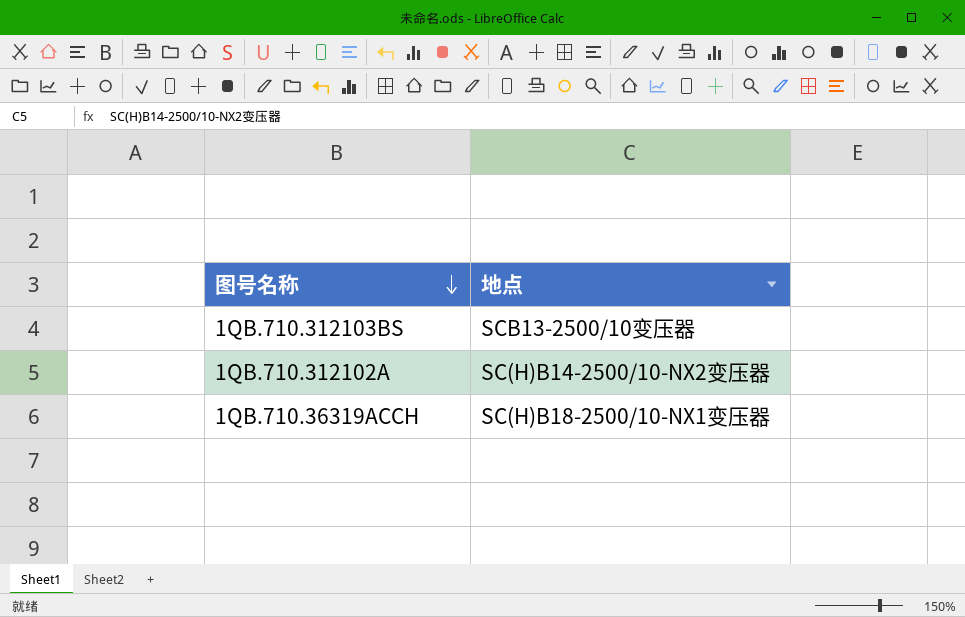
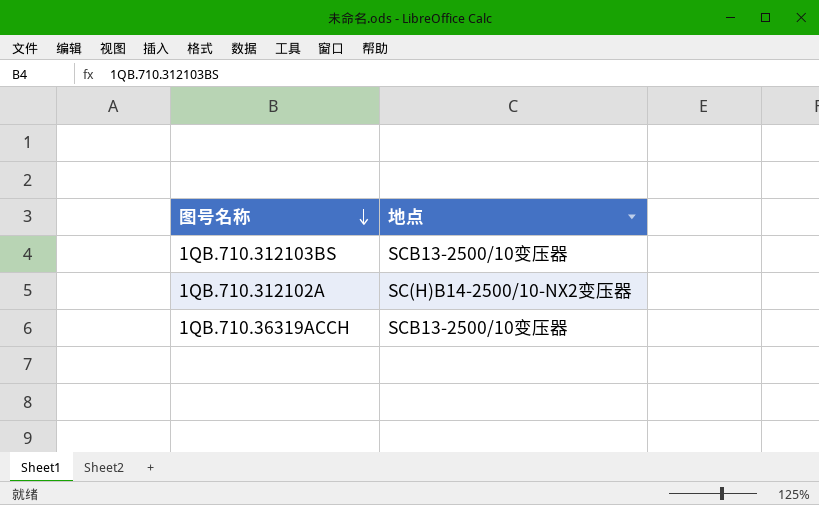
1QB.710.36319ACCH | 地点: SC(H)B18-2500/10-NX1变压器 -> SCB13-2500/10变压器

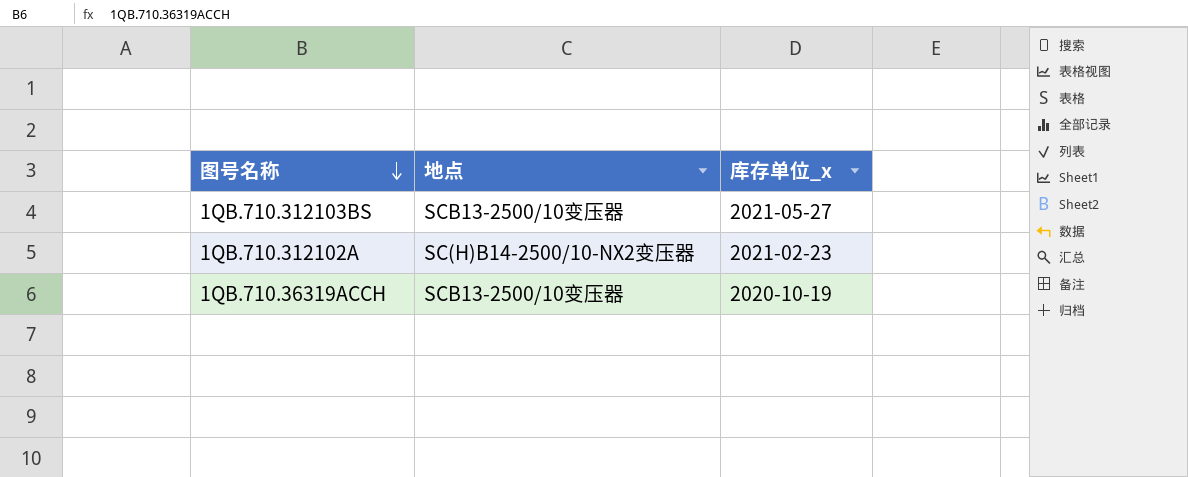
column 库存单位_x | position: none -> 3

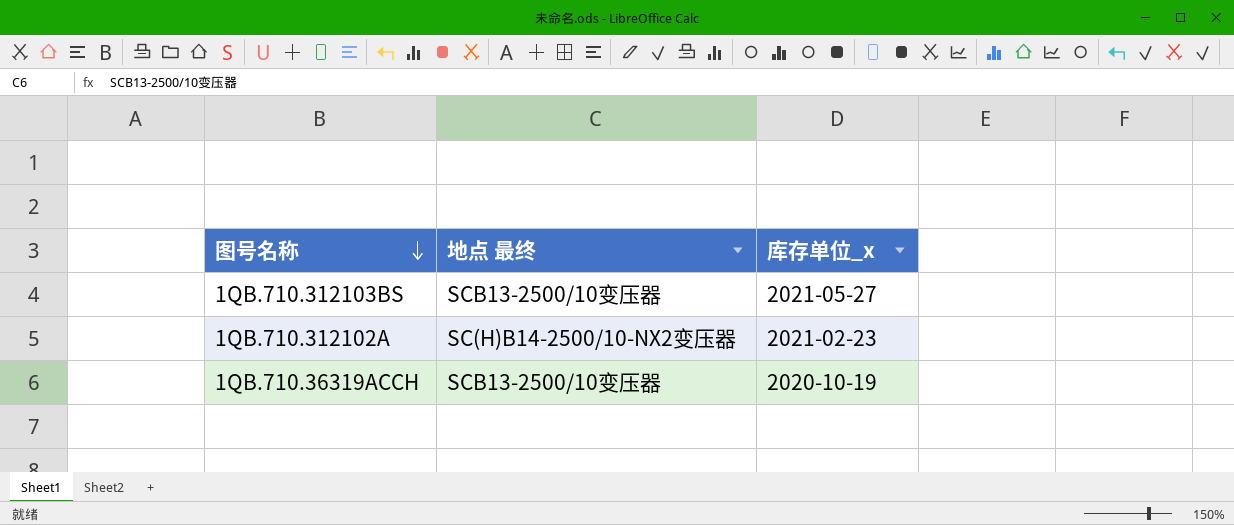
column name: 地点 -> 地点 最终

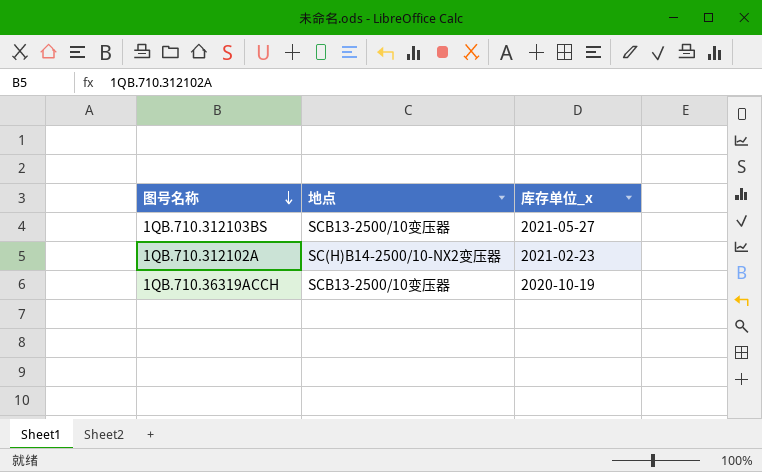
column name: 地点 最终 -> 地点

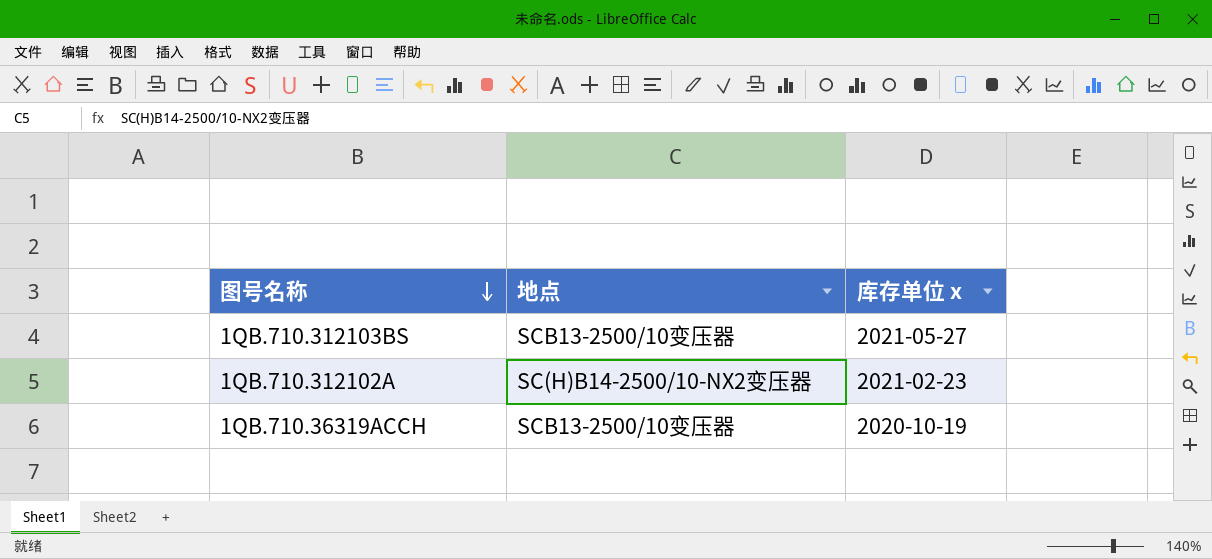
column name: 库存单位_x -> 库存单位 x

